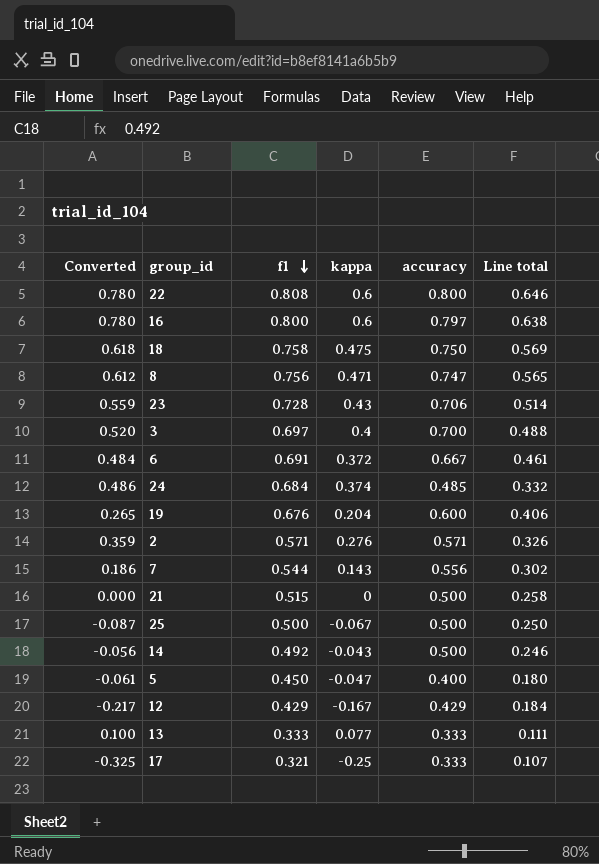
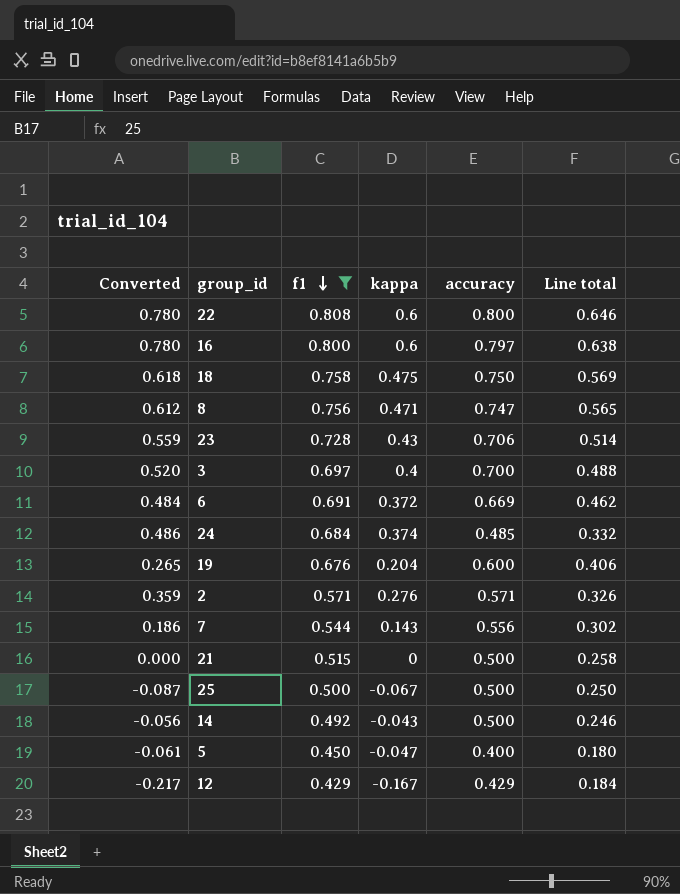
filter: none -> f1 >= 0.429
6 | accuracy: 0.667 -> 0.669
6 | Line total: 0.461 -> 0.462

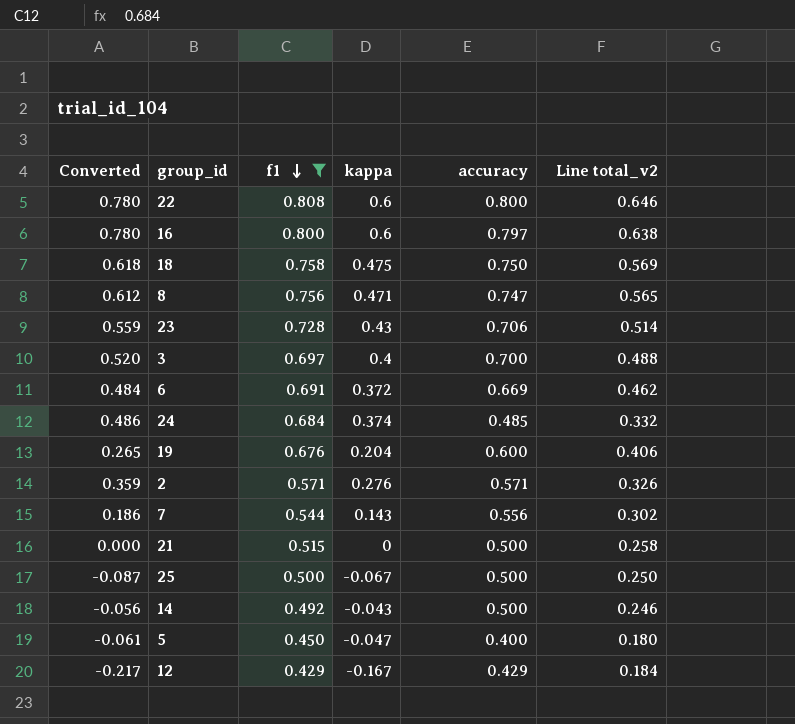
column name: Line total -> Line total_v2

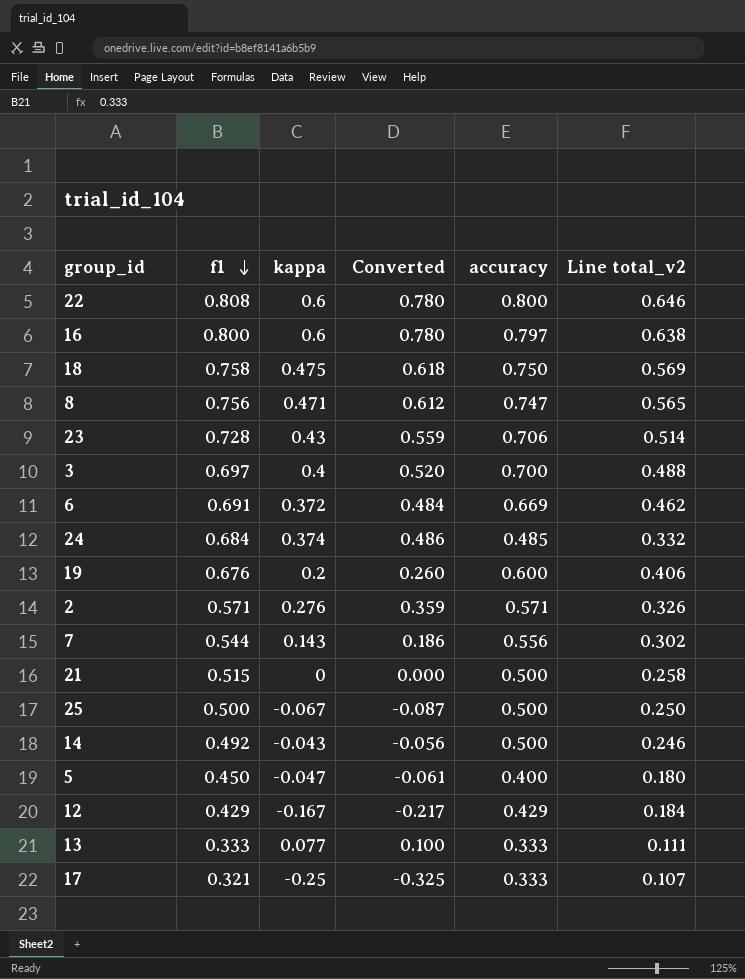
filter: f1 >= 0.429 -> none
column Converted | position: 1 -> 4
19 | kappa: 0.204 -> 0.2
19 | Converted: 0.265 -> 0.260

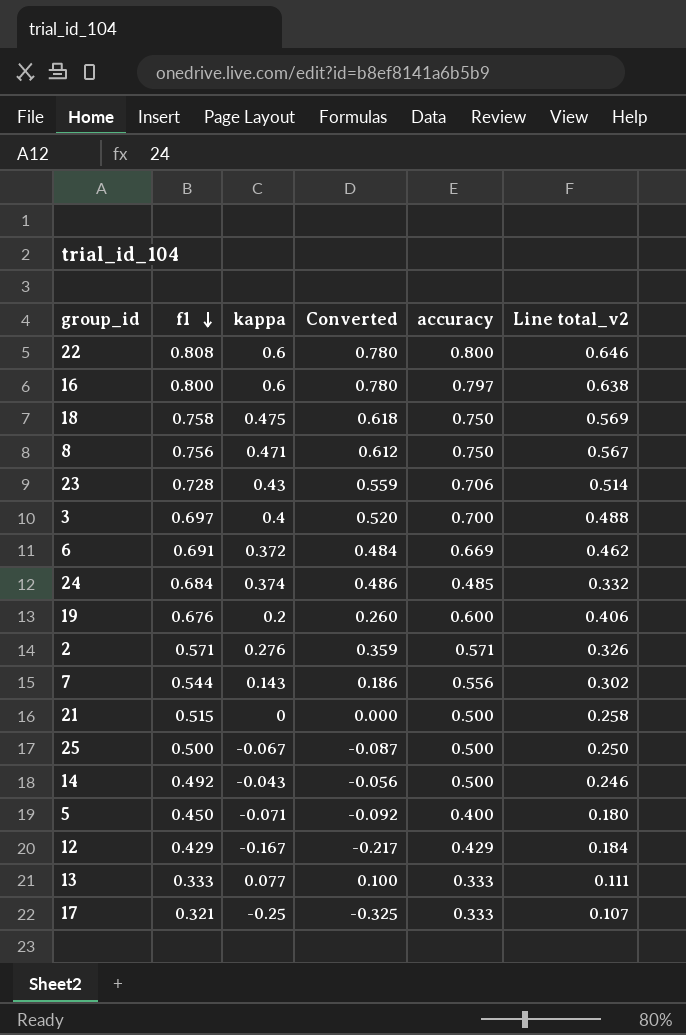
8 | accuracy: 0.747 -> 0.750
8 | Line total_v2: 0.565 -> 0.567
5 | kappa: -0.047 -> -0.071
5 | Converted: -0.061 -> -0.092

